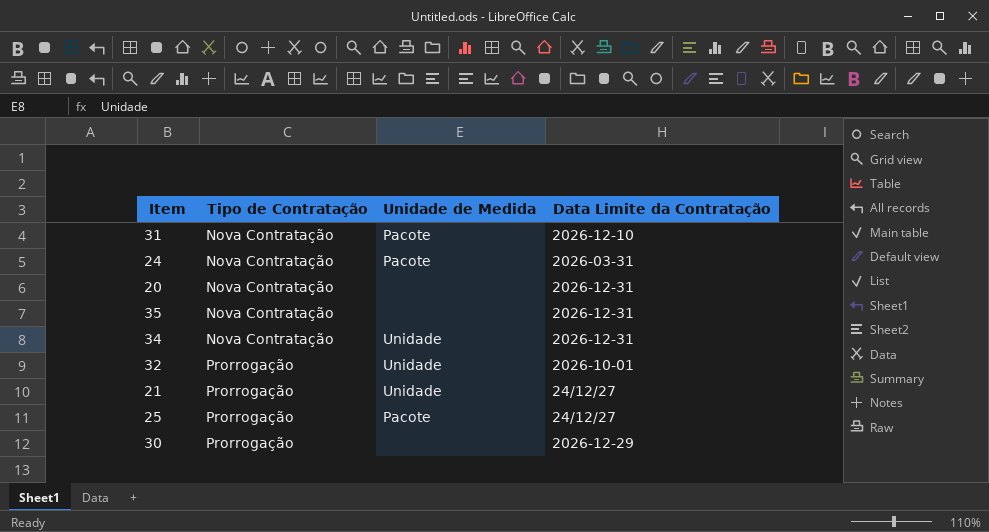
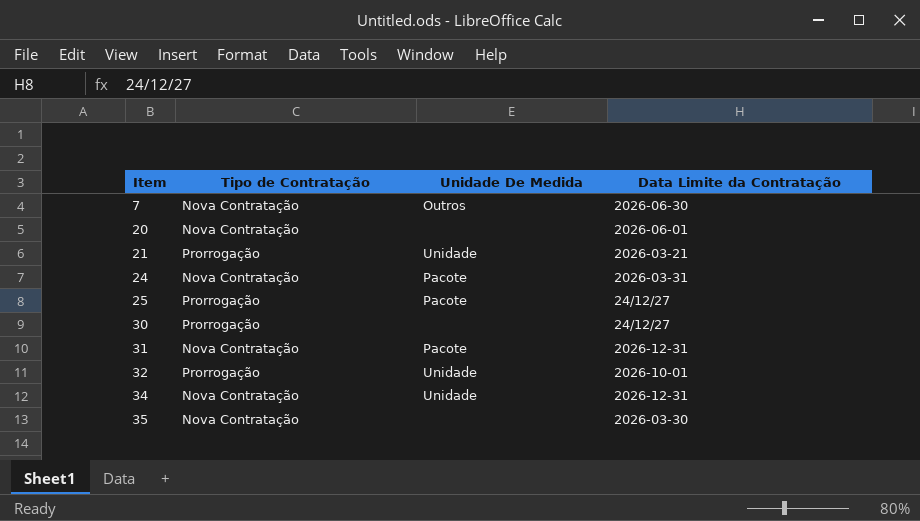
row order: Tipo de Contratação ascending -> Item ascending
column name: Unidade de Medida -> Unidade De Medida
row 7: none -> Nova Contratação | Outros | 2026-06-30
20 | Data Limite da Contratação: 2026-12-31 -> 2026-06-01
21 | Data Limite da Contratação: 24/12/27 -> 2026-03-21
30 | Data Limite da Contratação: 2026-12-29 -> 24/12/27
31 | Data Limite da Contratação: 2026-12-10 -> 2026-12-31
35 | Data Limite da Contratação: 2026-12-31 -> 2026-03-30

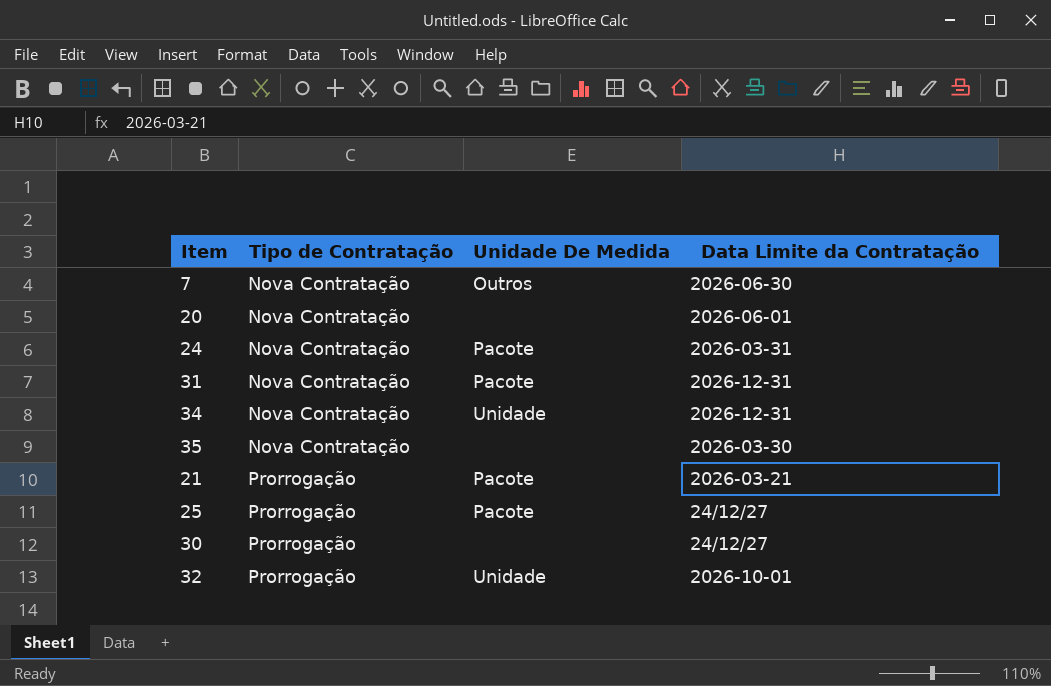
row order: Item ascending -> Tipo de Contratação ascending
21 | Unidade De Medida: Unidade -> Pacote

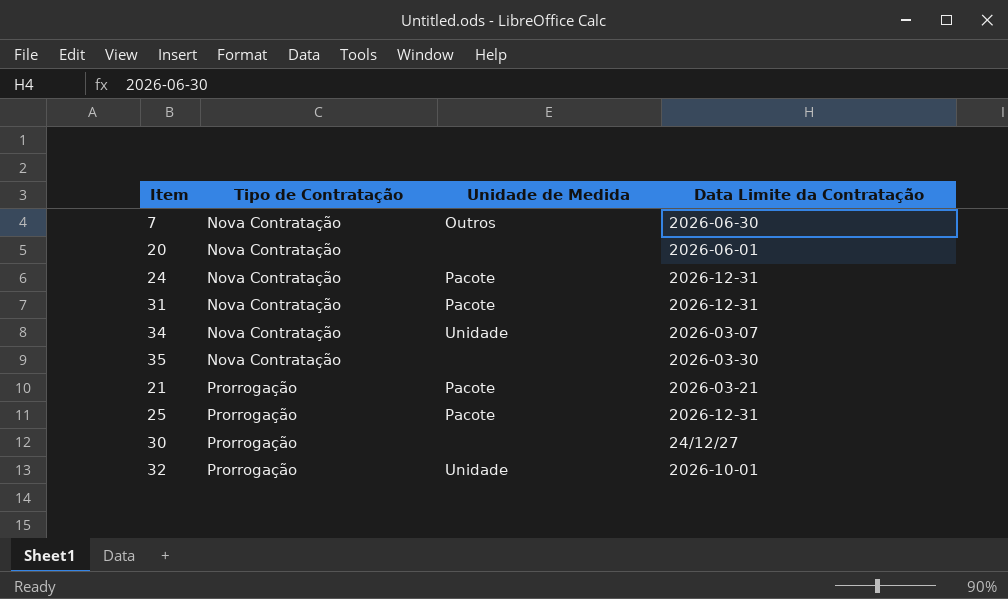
column name: Unidade De Medida -> Unidade de Medida
24 | Data Limite da Contratação: 2026-03-31 -> 2026-12-31
34 | Data Limite da Contratação: 2026-12-31 -> 2026-03-07
25 | Data Limite da Contratação: 24/12/27 -> 2026-12-31

